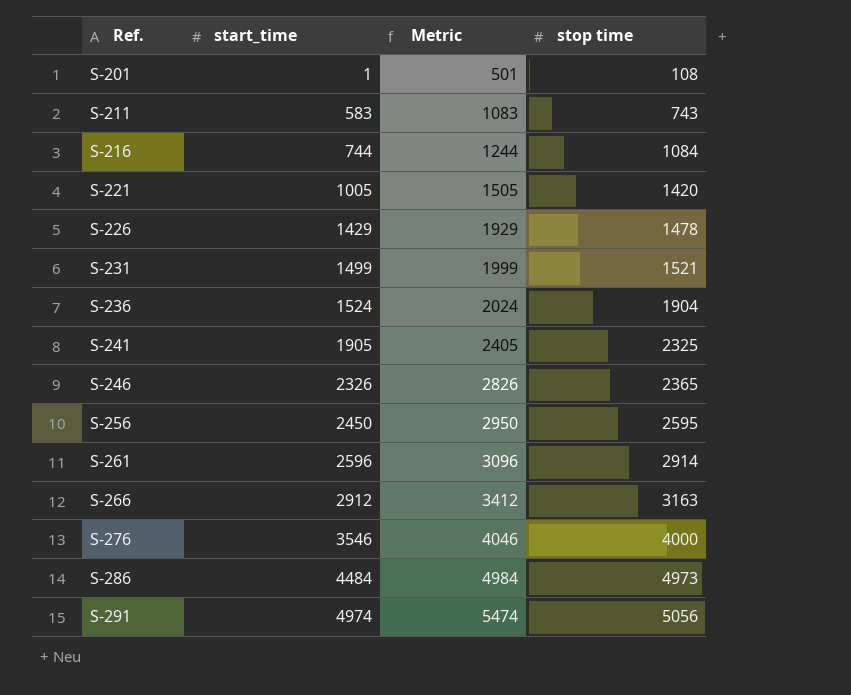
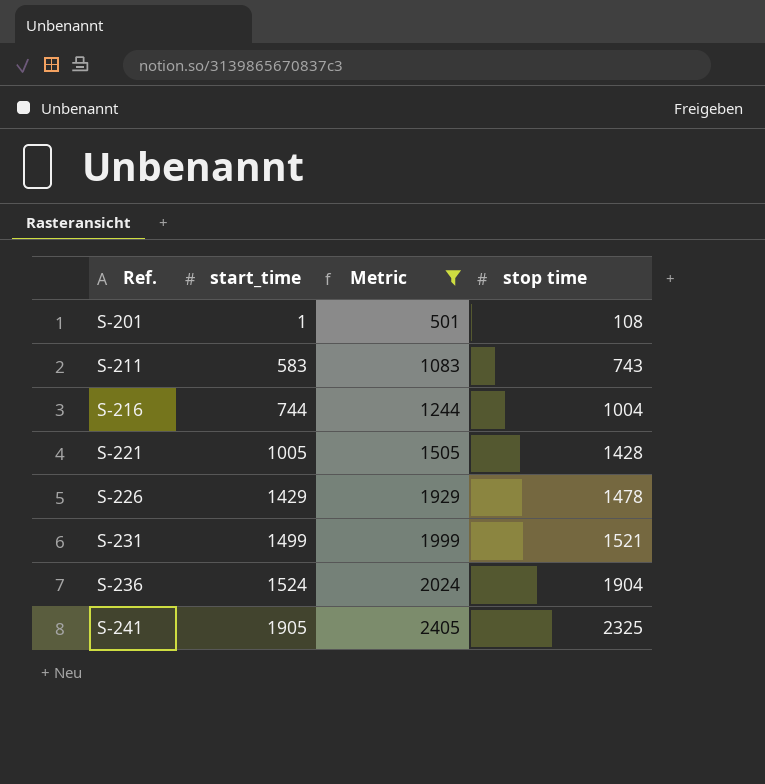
filter: none -> Metric <= 2405
S-216 | stop time: 1084 -> 1004
S-221 | stop time: 1420 -> 1428

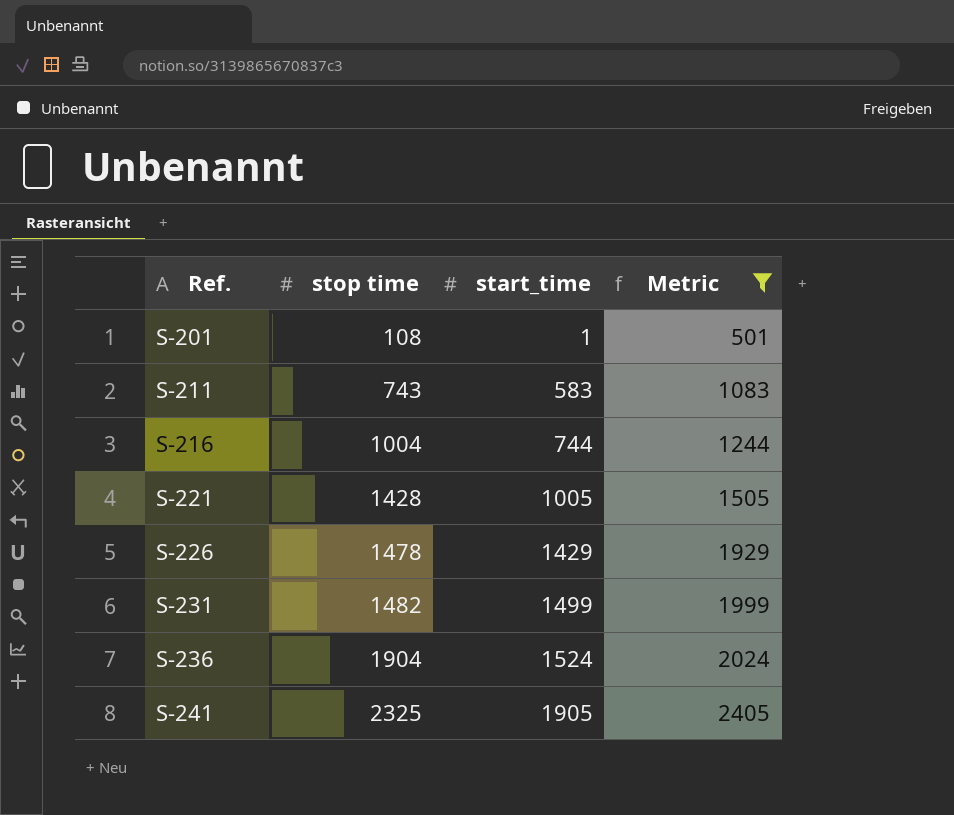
column stop time | position: 4 -> 2
S-231 | stop time: 1521 -> 1482

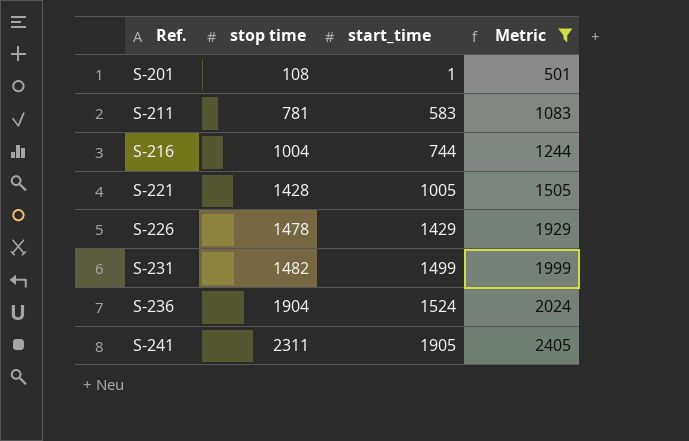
S-211 | stop time: 743 -> 781
S-241 | stop time: 2325 -> 2311

